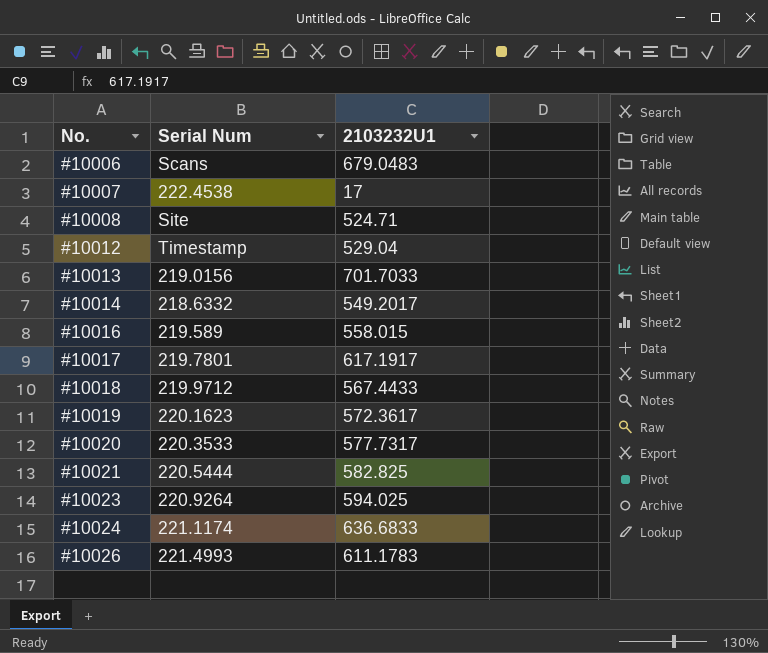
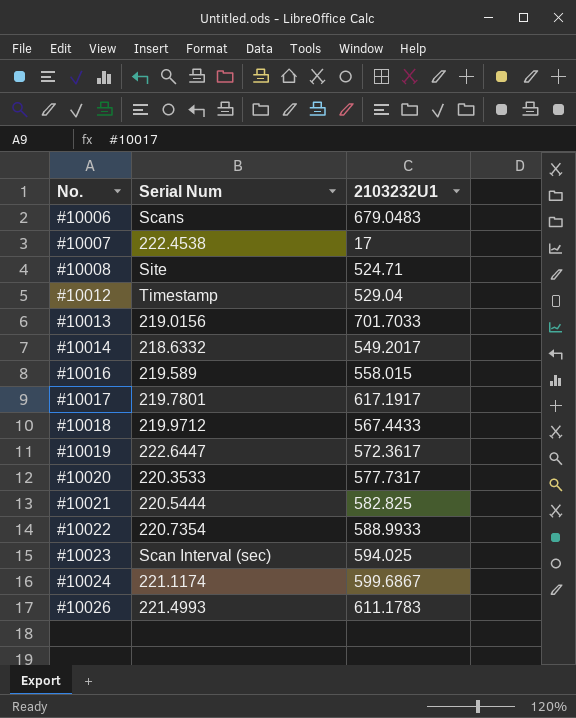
#10019 | Serial Num: 220.1623 -> 222.6447
row #10022: none -> 220.7354 | 588.9933
#10023 | Serial Num: 220.9264 -> Scan Interval (sec)
#10024 | 2103232U1: 636.6833 -> 599.6867

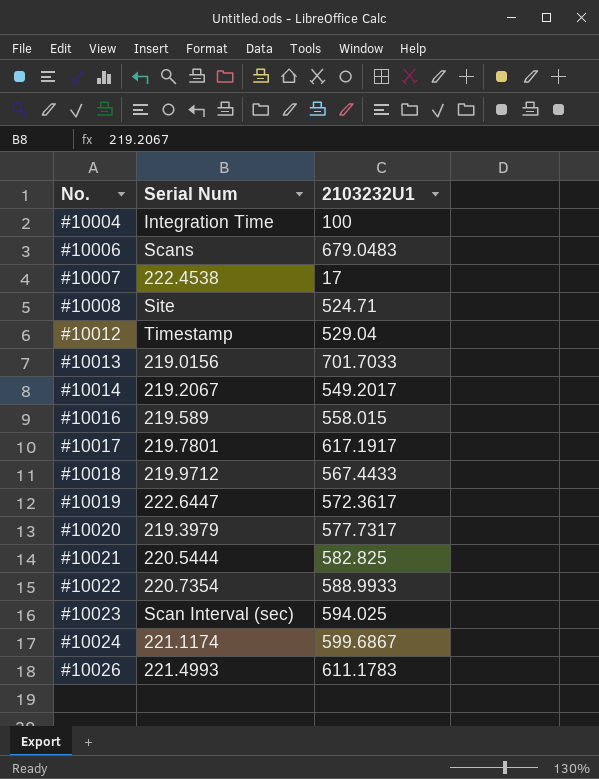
row #10004: none -> Integration Time | 100
#10014 | Serial Num: 218.6332 -> 219.2067
#10020 | Serial Num: 220.3533 -> 219.3979

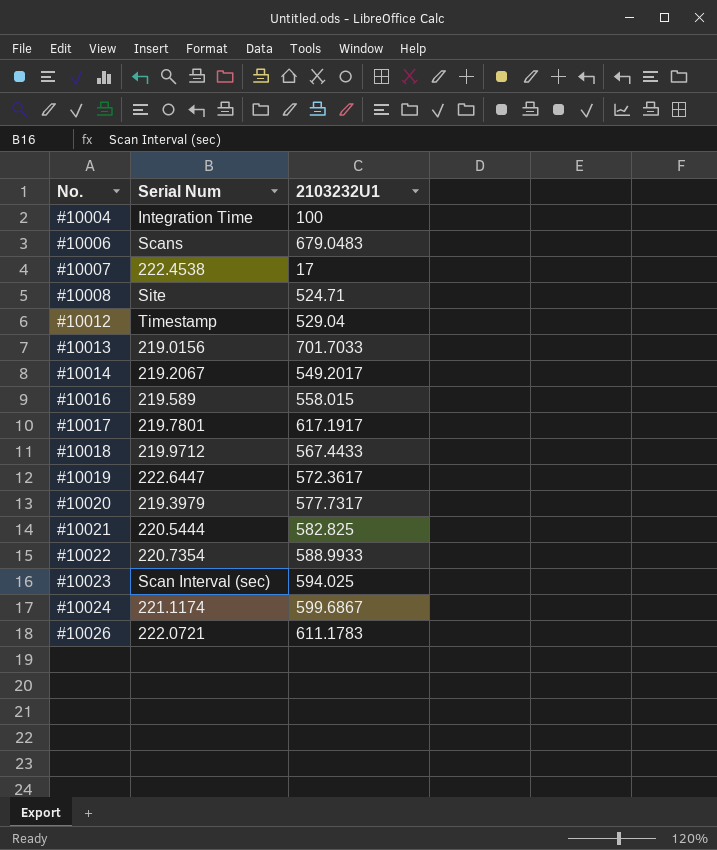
#10026 | Serial Num: 221.4993 -> 222.0721

